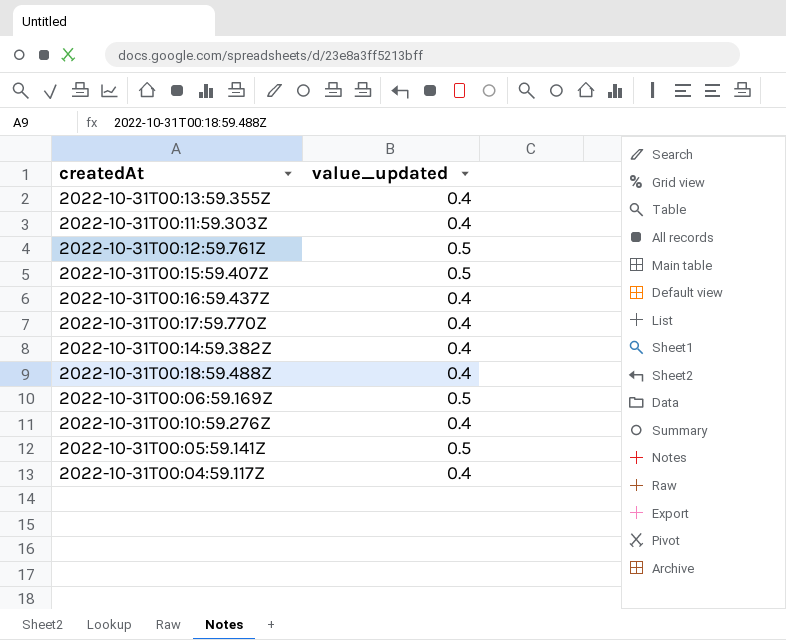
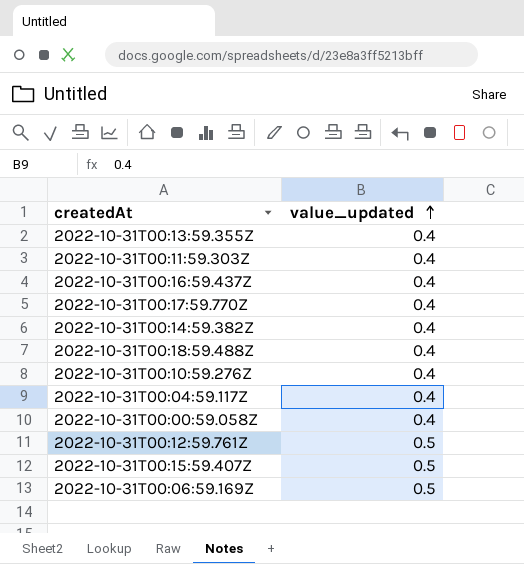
row order: none -> value_updated ascending
row 2022-10-31T00:05:59.141Z: 0.5 -> none
row 2022-10-31T00:00:59.058Z: none -> 0.4

